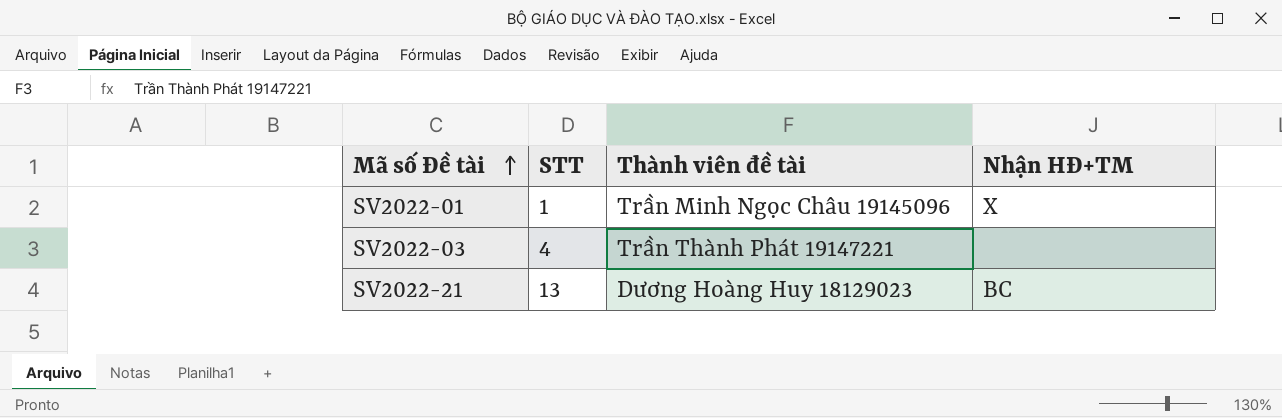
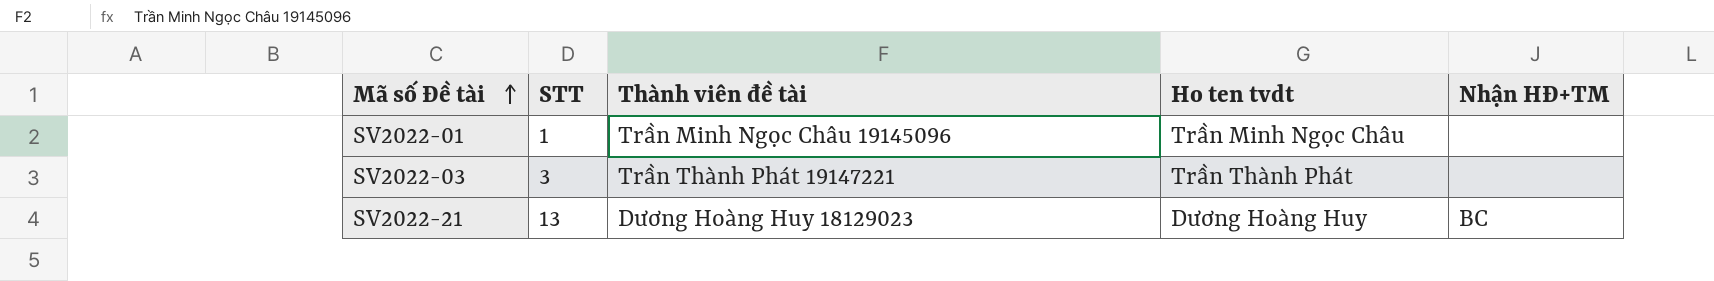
column Ho ten tvdt | position: none -> 4
SV2022-01 | Nhận HĐ+TM: X -> none
SV2022-03 | STT: 4 -> 3

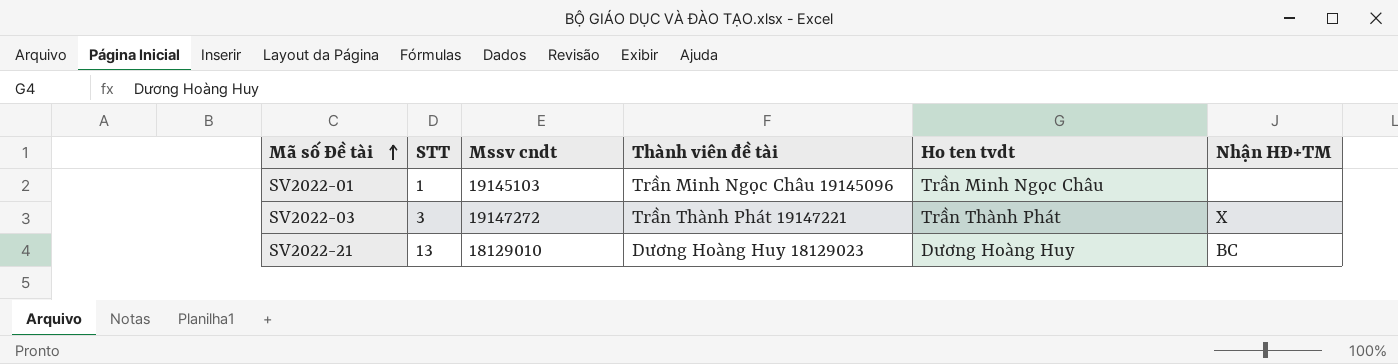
column Mssv cndt | position: none -> 3
SV2022-03 | Nhận HĐ+TM: none -> X

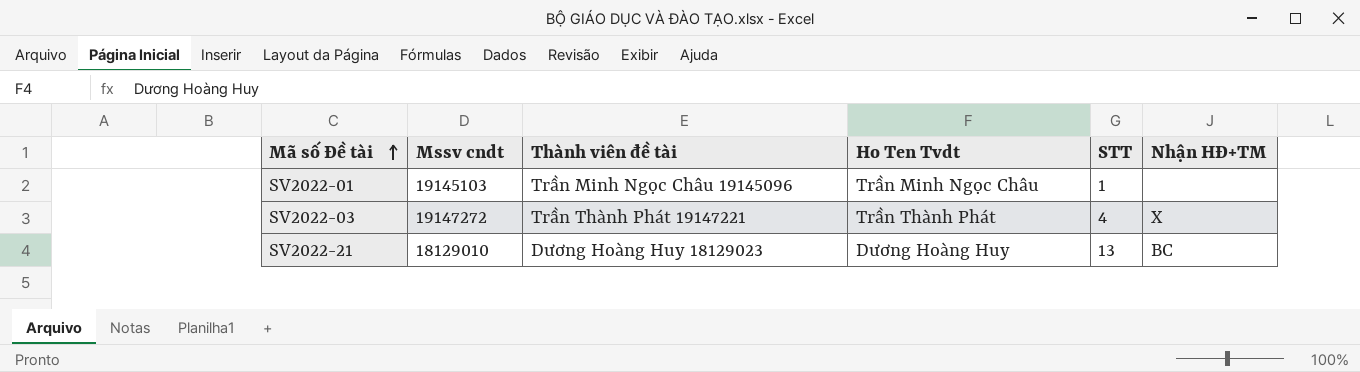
column name: Ho ten tvdt -> Ho Ten Tvdt
column STT | position: 2 -> 5
SV2022-03 | STT: 3 -> 4

